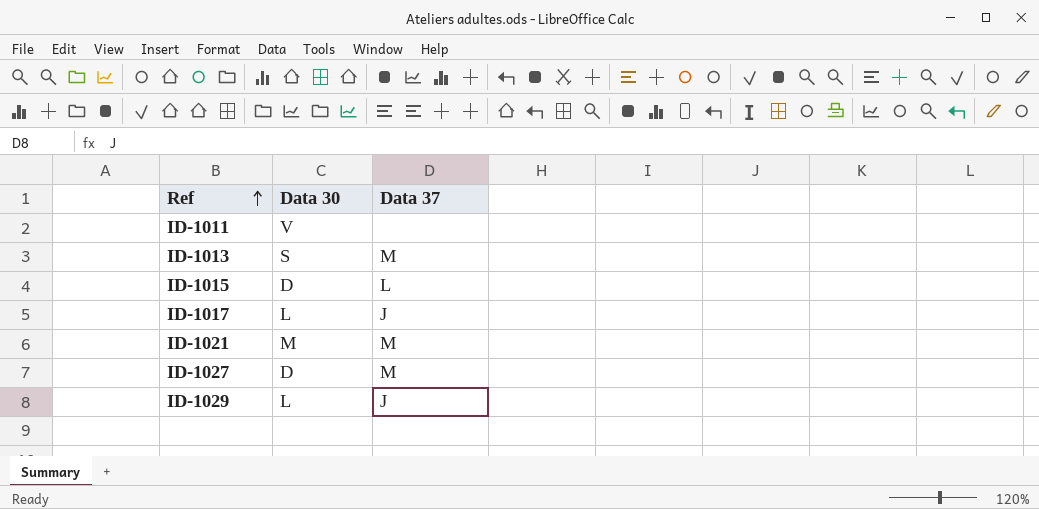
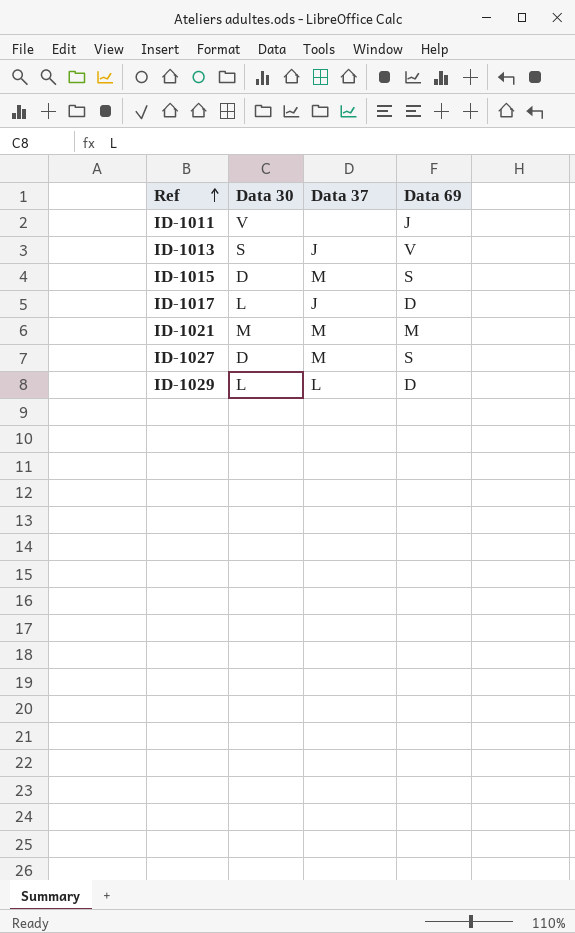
column Data 69 | position: none -> 4
ID-1013 | Data 37: M -> J
ID-1015 | Data 37: L -> M
ID-1029 | Data 37: J -> L

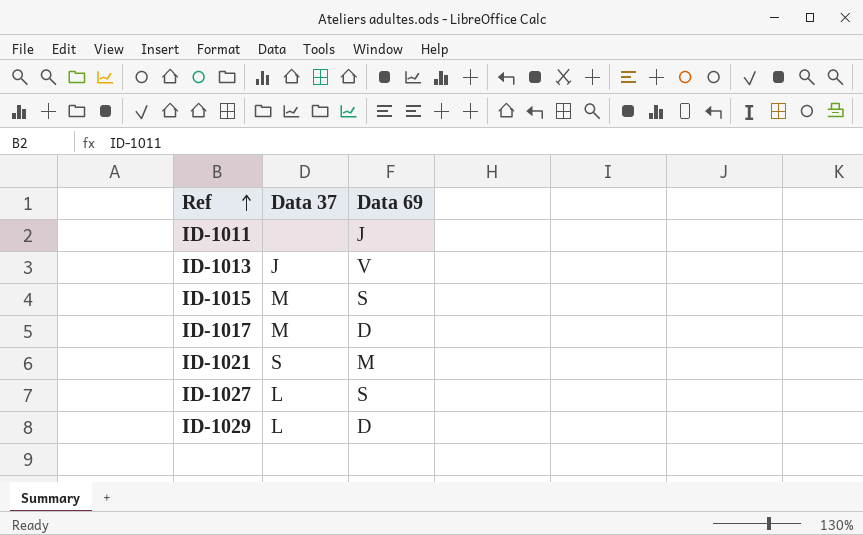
column Data 30 | position: 2 -> none
ID-1017 | Data 37: J -> M
ID-1021 | Data 37: M -> S
ID-1027 | Data 37: M -> L

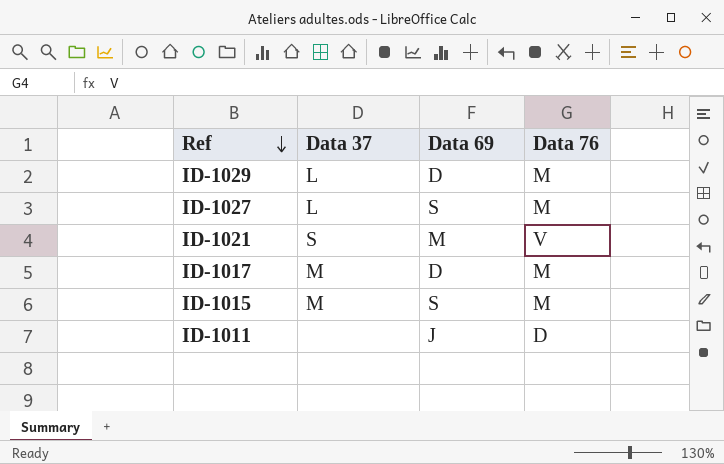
row order: Ref ascending -> Ref descending
column Data 76 | position: none -> 4
row ID-1013: J | V -> none

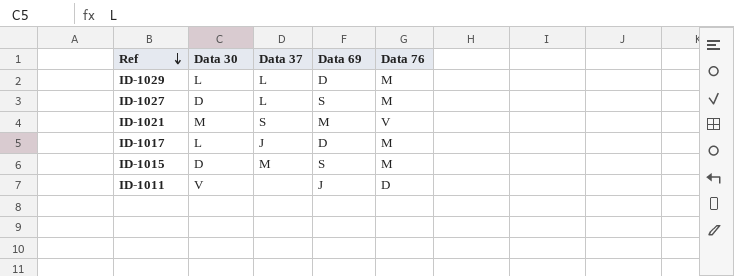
column Data 30 | position: none -> 2
ID-1017 | Data 37: M -> J

